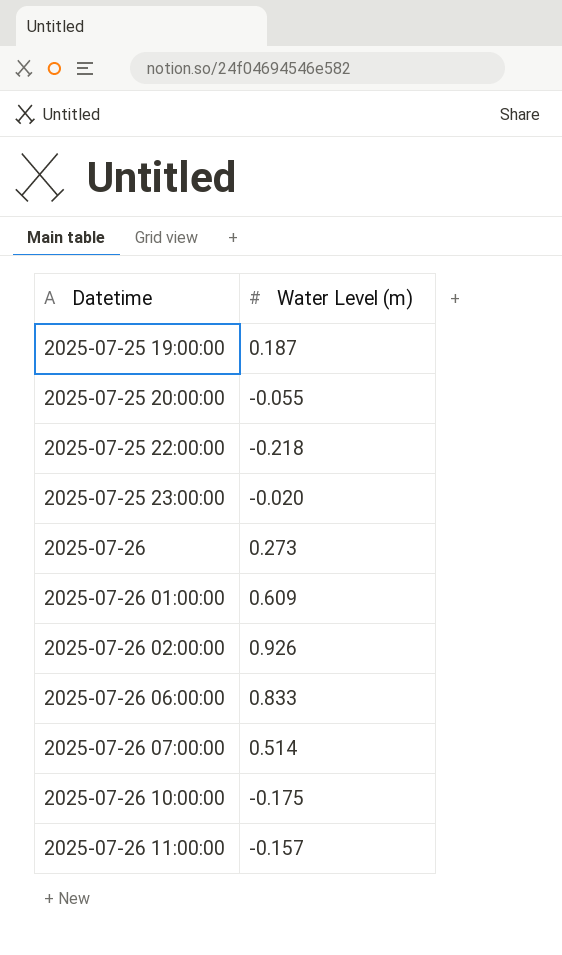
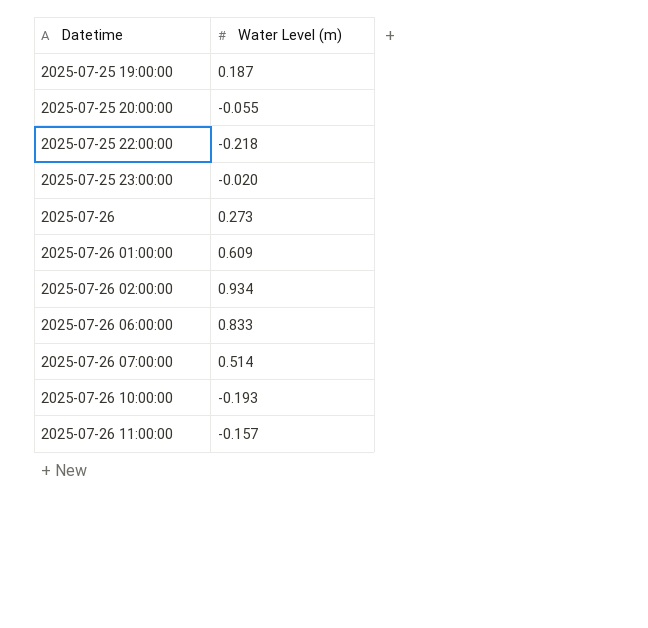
2025-07-26 02:00:00 | Water Level (m): 0.926 -> 0.934
2025-07-26 10:00:00 | Water Level (m): -0.175 -> -0.193

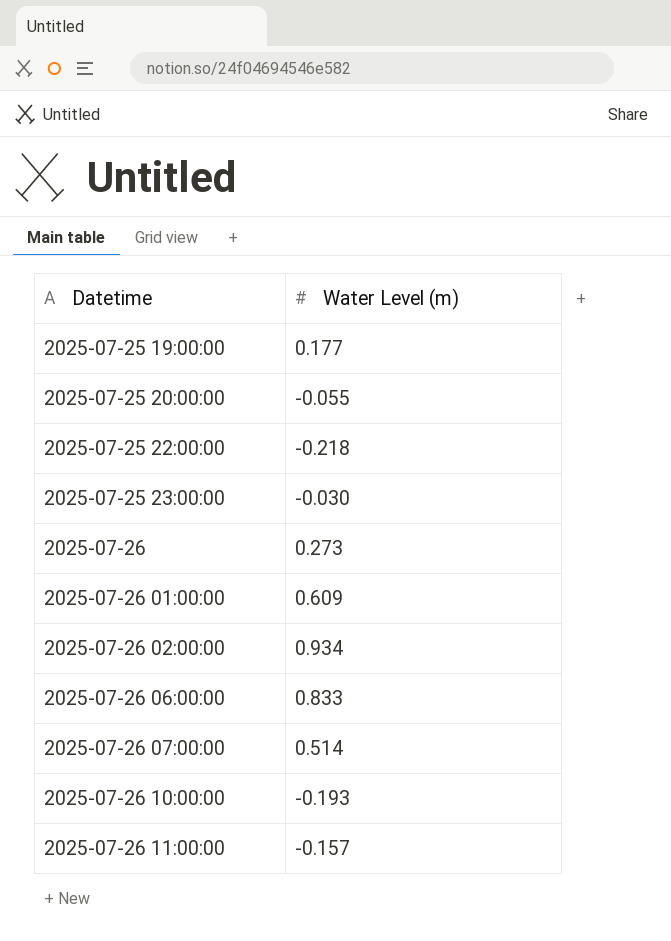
2025-07-25 19:00:00 | Water Level (m): 0.187 -> 0.177
2025-07-25 23:00:00 | Water Level (m): -0.020 -> -0.030

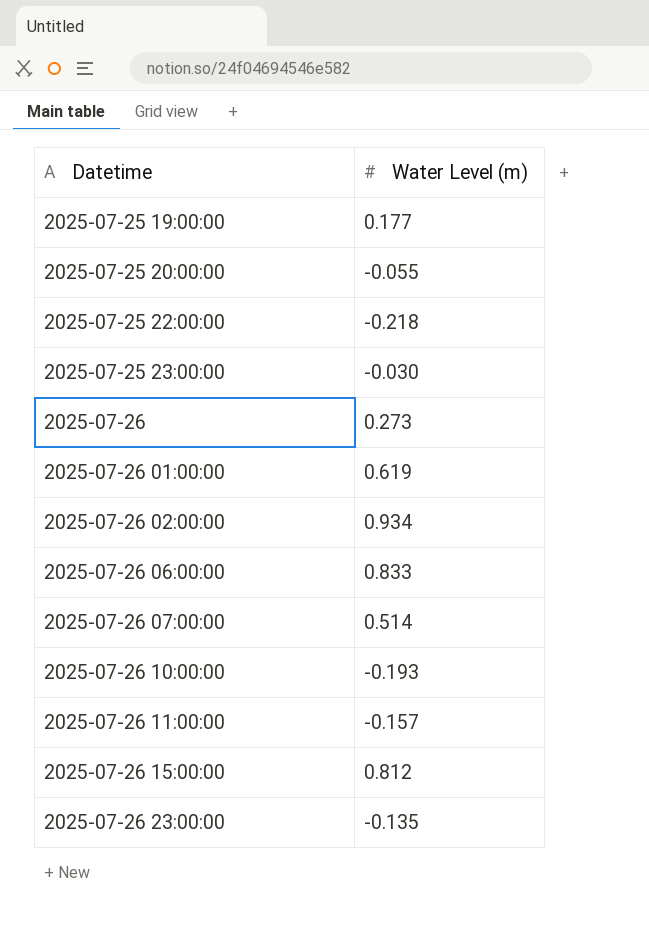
2025-07-26 01:00:00 | Water Level (m): 0.609 -> 0.619
row 2025-07-26 15:00:00: none -> 0.812
row 2025-07-26 23:00:00: none -> -0.135

